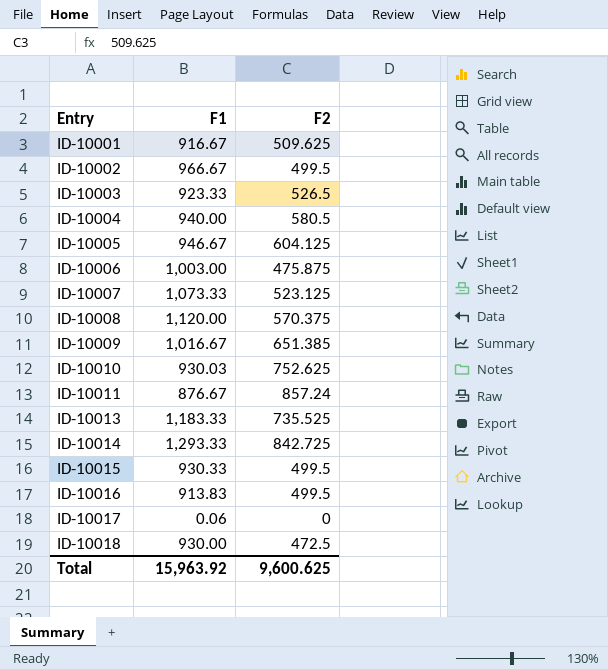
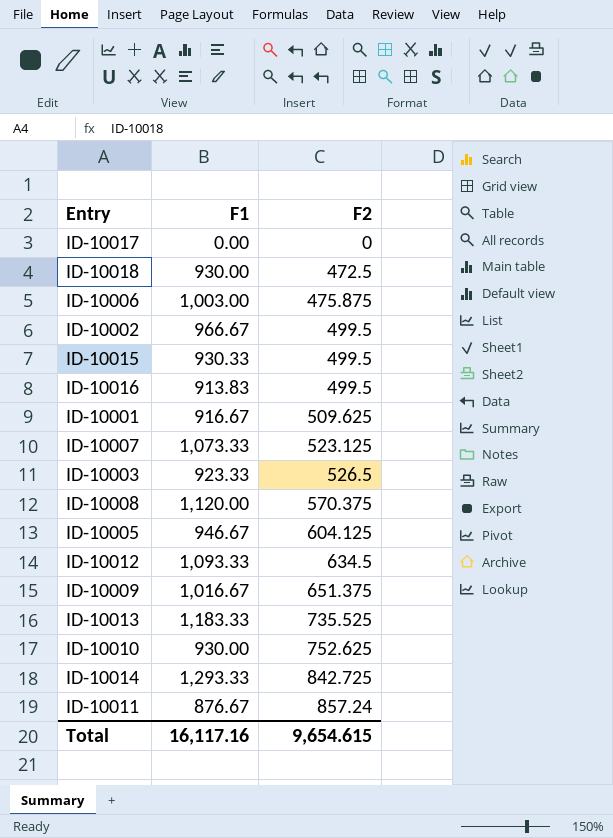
row order: Entry ascending -> F2 ascending
row ID-10004: 940.00 | 580.5 -> none
ID-10017 | F1: 0.06 -> 0.00
row ID-10012: none -> 1,093.33 | 634.5
ID-10009 | F2: 651.385 -> 651.375
ID-10010 | F1: 930.03 -> 930.00
Total | F1: 15,963.92 -> 16,117.16
Total | F2: 9,600.625 -> 9,654.615

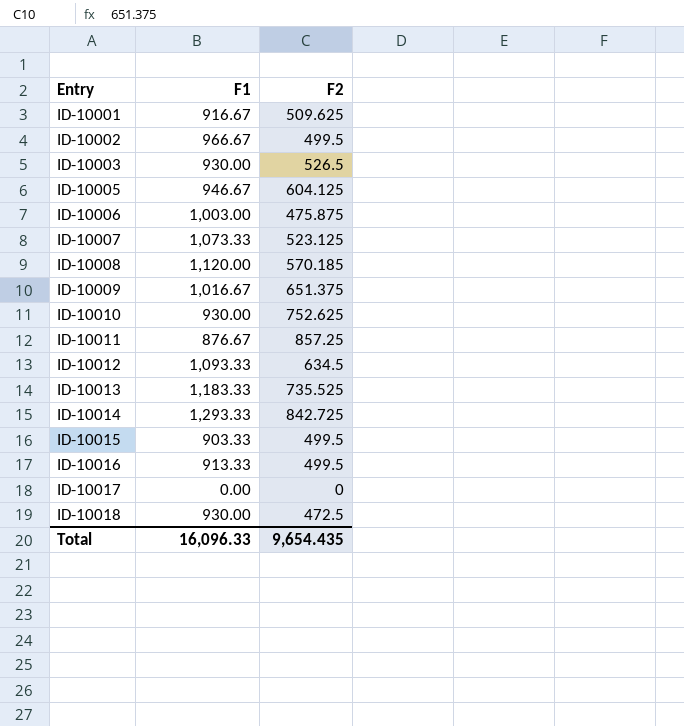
row order: F2 ascending -> Entry ascending
ID-10003 | F1: 923.33 -> 930.00
ID-10008 | F2: 570.375 -> 570.185
ID-10011 | F2: 857.24 -> 857.25
ID-10015 | F1: 930.33 -> 903.33
ID-10016 | F1: 913.83 -> 913.33
Total | F1: 16,117.16 -> 16,096.33
Total | F2: 9,654.615 -> 9,654.435

